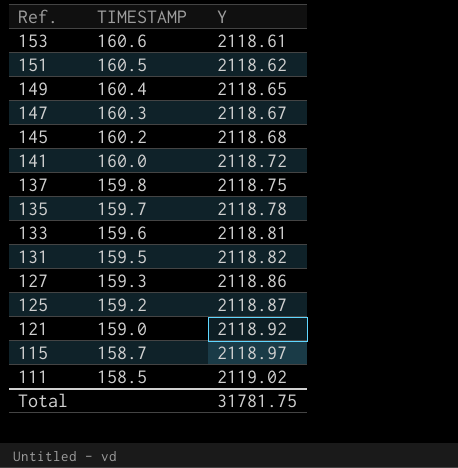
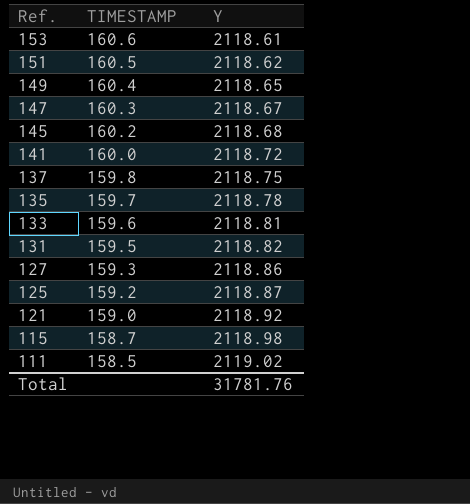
115 | Y: 2118.97 -> 2118.98
Total | Y: 31781.75 -> 31781.76

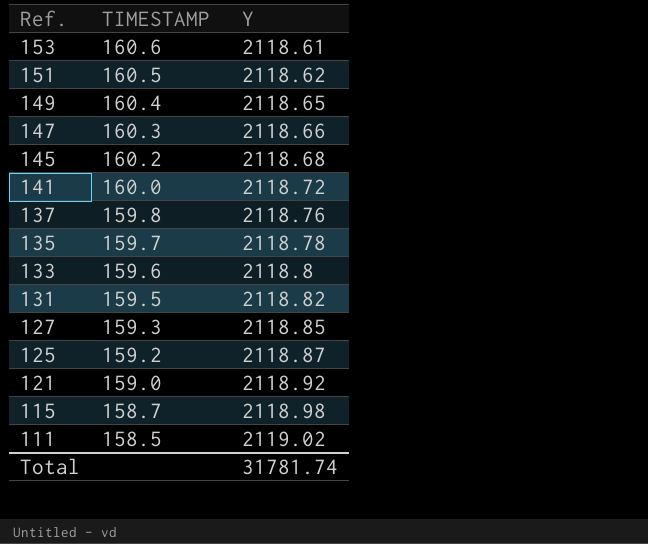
147 | Y: 2118.67 -> 2118.66
137 | Y: 2118.75 -> 2118.76
133 | Y: 2118.81 -> 2118.8
127 | Y: 2118.86 -> 2118.85
Total | Y: 31781.76 -> 31781.74

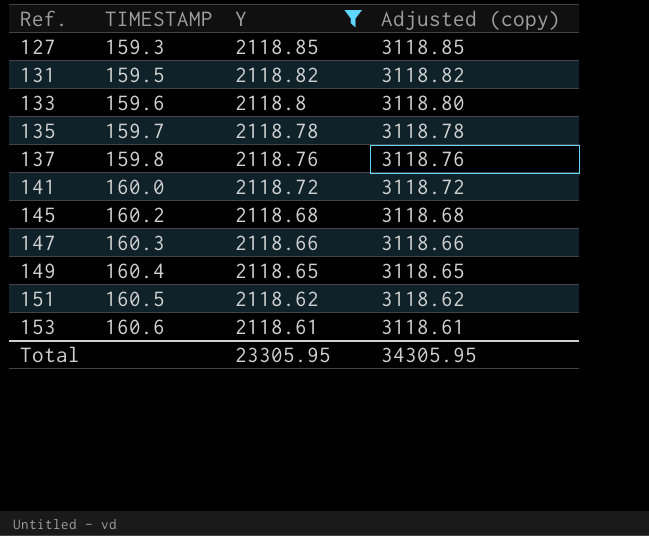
filter: none -> Y <= 2118.85
row order: Ref. descending -> Ref. ascending
column Adjusted (copy) | formula: none -> [Y] + 1000
Total | Y: 31781.74 -> 23305.95

